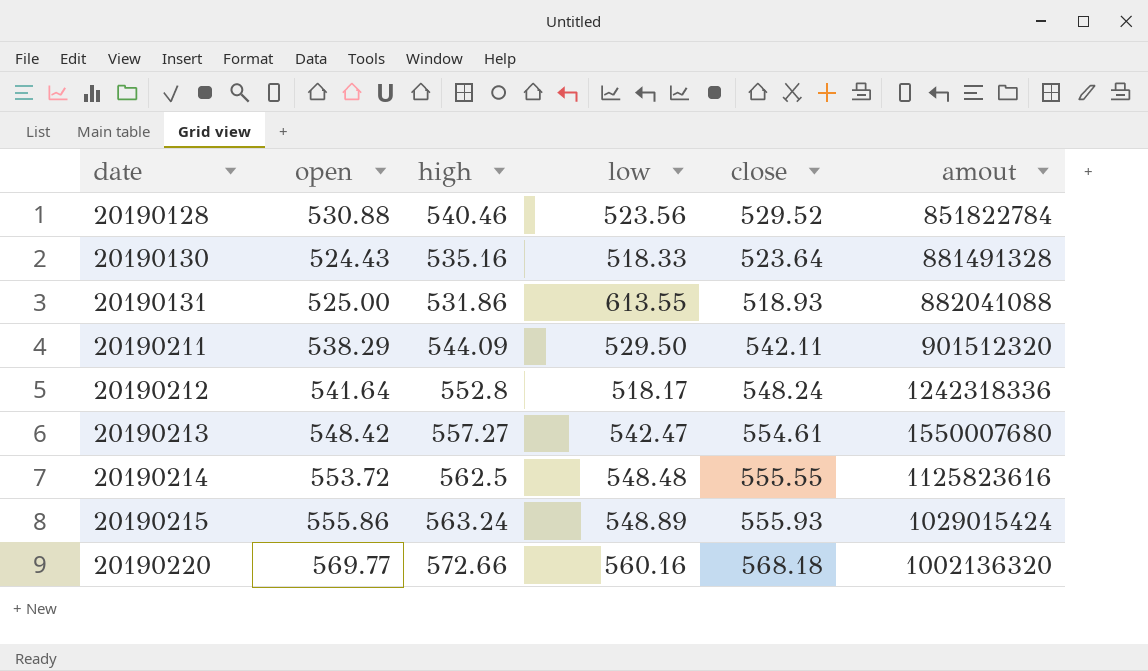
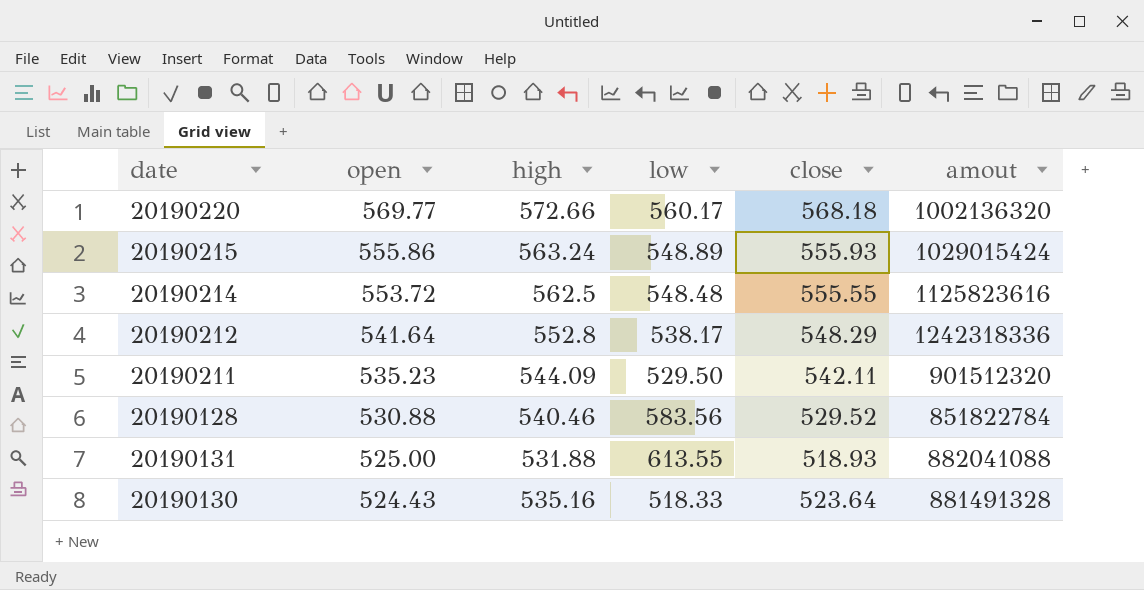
row order: date ascending -> open descending
row 20190213: 548.42 | 557.27 | 542.47 | 554.61 | 1550007680 -> none
20190220 | low: 560.16 -> 560.17
20190212 | low: 518.17 -> 538.17
20190212 | close: 548.24 -> 548.29
20190211 | open: 538.29 -> 535.23
20190128 | low: 523.56 -> 583.56
20190131 | high: 531.86 -> 531.88

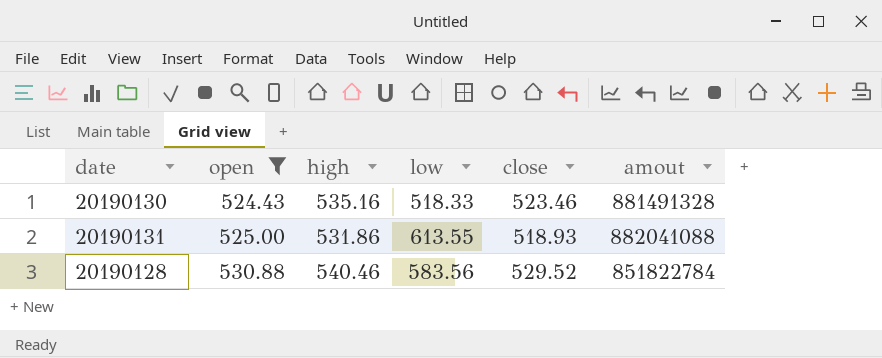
filter: none -> open <= 530.88
row order: open descending -> open ascending
20190130 | close: 523.64 -> 523.46
20190131 | high: 531.88 -> 531.86

